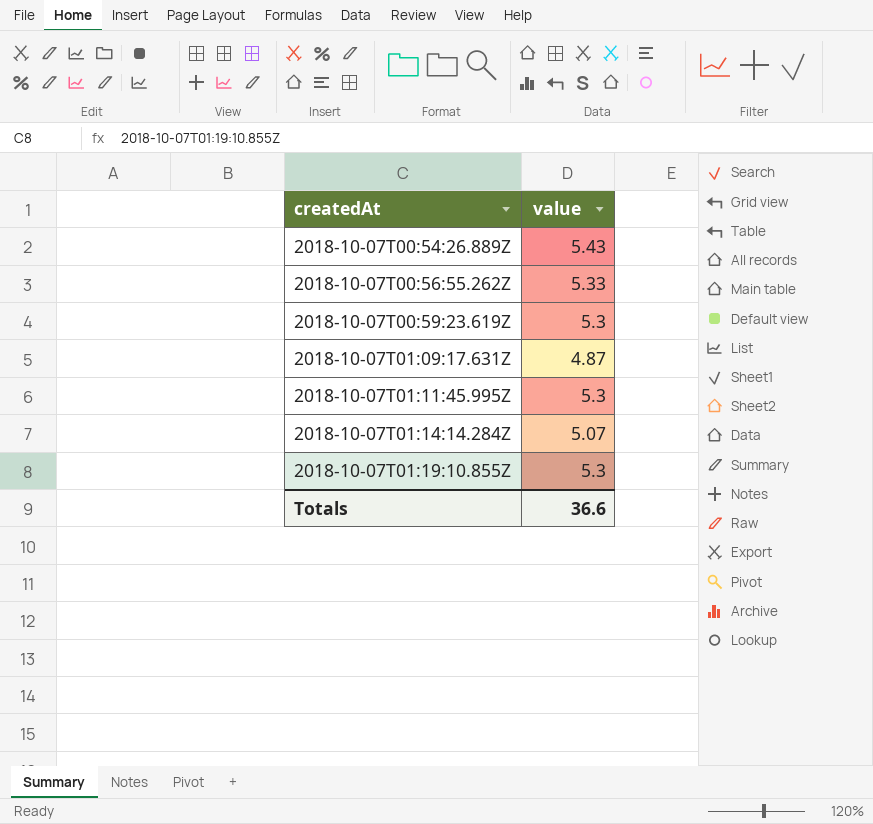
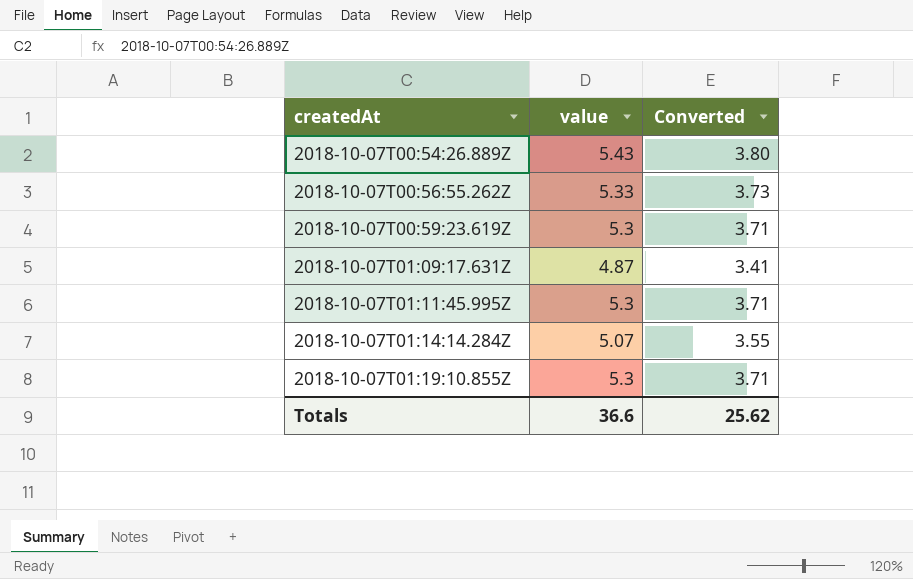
column Converted | formula: none -> [value] * 0.7

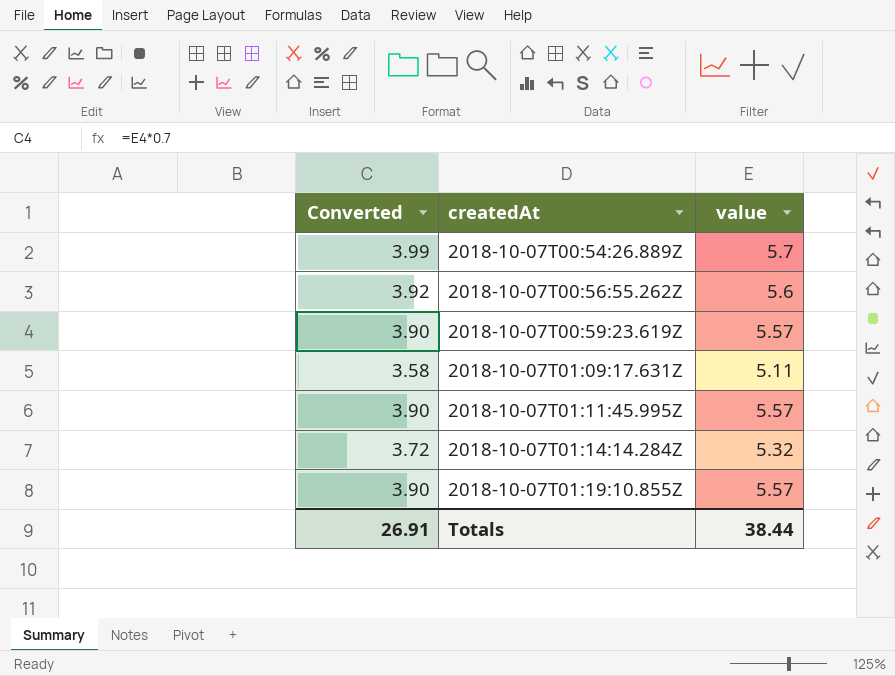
column Converted | position: 3 -> 1
2018-10-07T00:54:26.889Z | Converted: 3.80 -> 3.99
2018-10-07T00:54:26.889Z | value: 5.43 -> 5.7
2018-10-07T00:56:55.262Z | Converted: 3.73 -> 3.92
2018-10-07T00:56:55.262Z | value: 5.33 -> 5.6
2018-10-07T00:59:23.619Z | Converted: 3.71 -> 3.90
2018-10-07T00:59:23.619Z | value: 5.3 -> 5.57
2018-10-07T01:09:17.631Z | Converted: 3.41 -> 3.58
2018-10-07T01:09:17.631Z | value: 4.87 -> 5.11
2018-10-07T01:11:45.995Z | Converted: 3.71 -> 3.90
2018-10-07T01:11:45.995Z | value: 5.3 -> 5.57
2018-10-07T01:14:14.284Z | Converted: 3.55 -> 3.72
2018-10-07T01:14:14.284Z | value: 5.07 -> 5.32
2018-10-07T01:19:10.855Z | Converted: 3.71 -> 3.90
2018-10-07T01:19:10.855Z | value: 5.3 -> 5.57
Totals | Converted: 25.62 -> 26.91
Totals | value: 36.6 -> 38.44

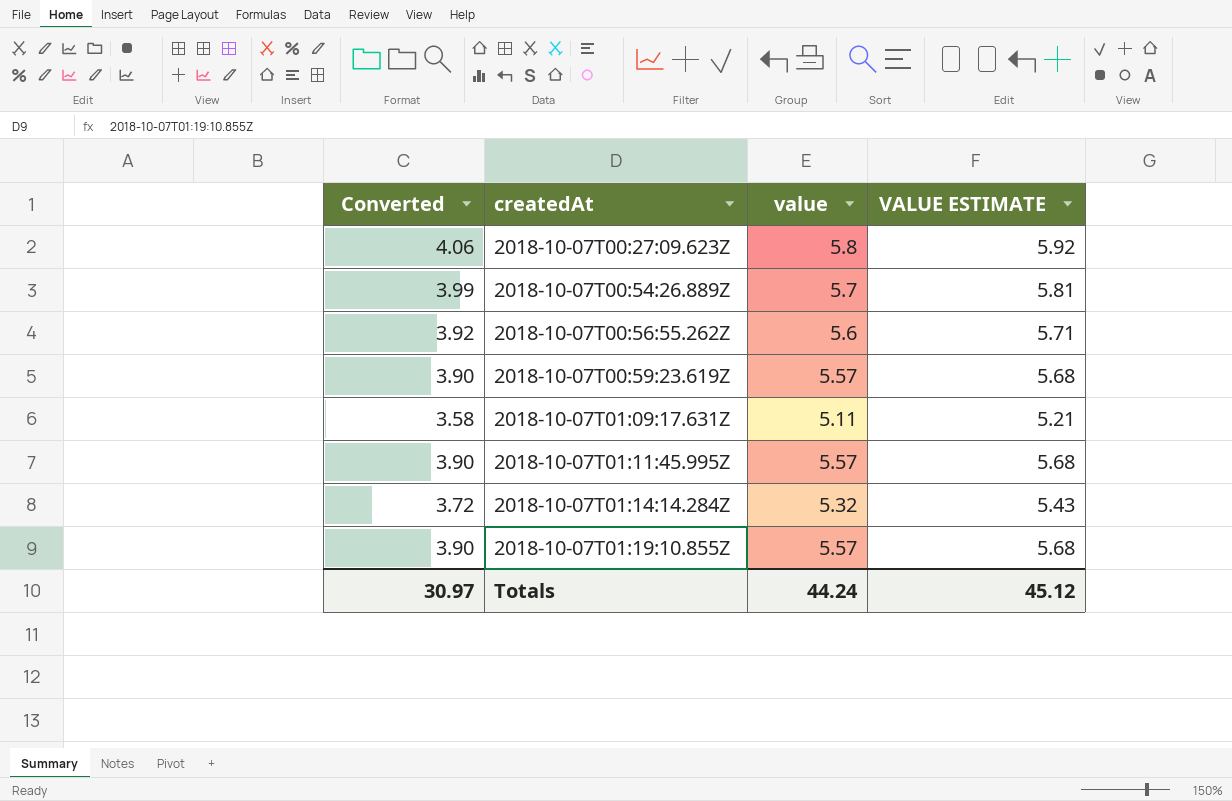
column VALUE ESTIMATE | formula: none -> [value] * 1.02
row 2018-10-07T00:27:09.623Z: none -> 4.06 | 5.8 | 5.92
Totals | Converted: 26.91 -> 30.97
Totals | value: 38.44 -> 44.24

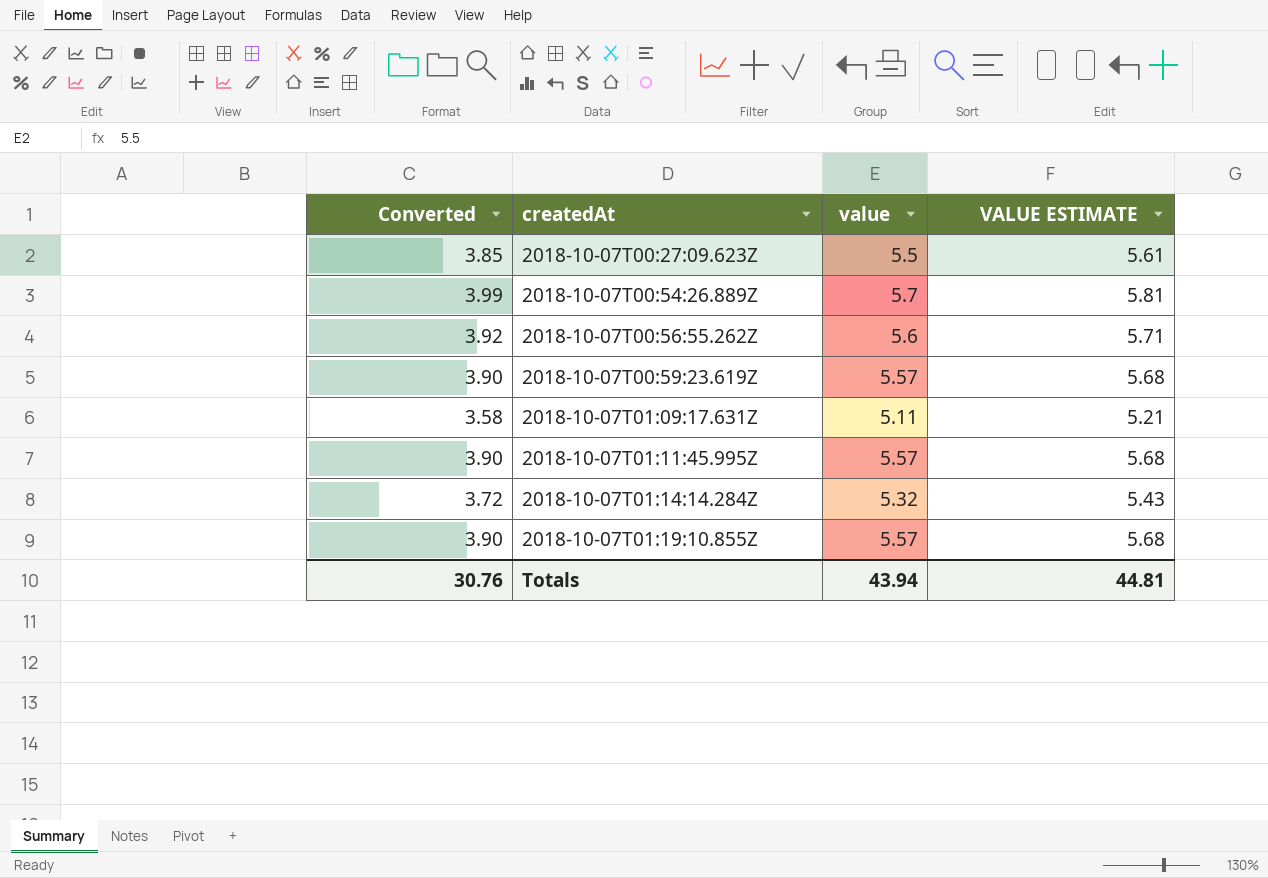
2018-10-07T00:27:09.623Z | Converted: 4.06 -> 3.85
2018-10-07T00:27:09.623Z | value: 5.8 -> 5.5
2018-10-07T00:27:09.623Z | VALUE ESTIMATE: 5.92 -> 5.61
Totals | Converted: 30.97 -> 30.76
Totals | value: 44.24 -> 43.94
Totals | VALUE ESTIMATE: 45.12 -> 44.81

